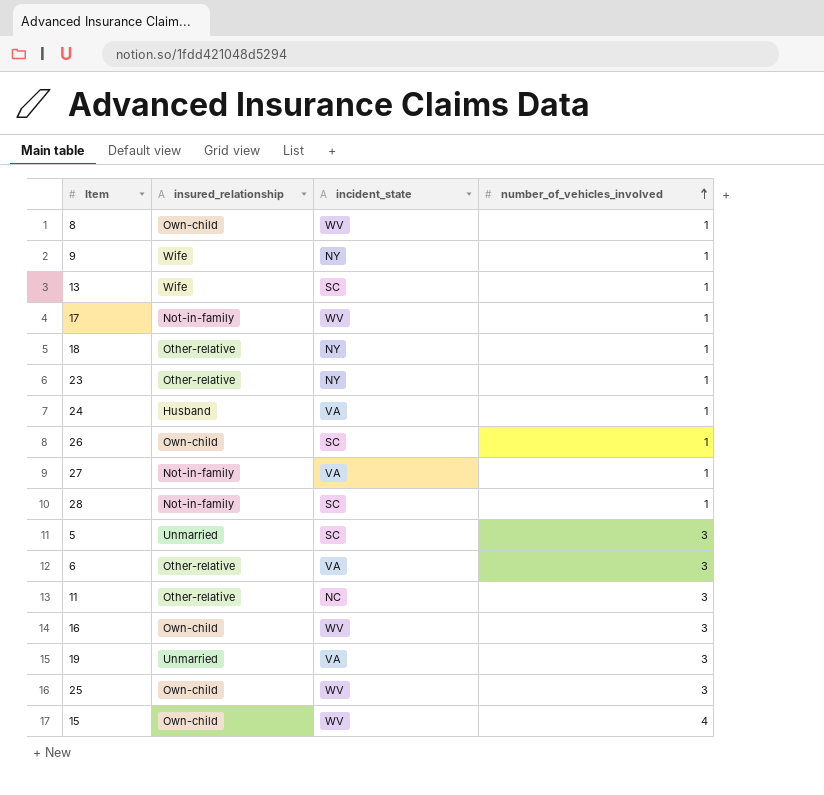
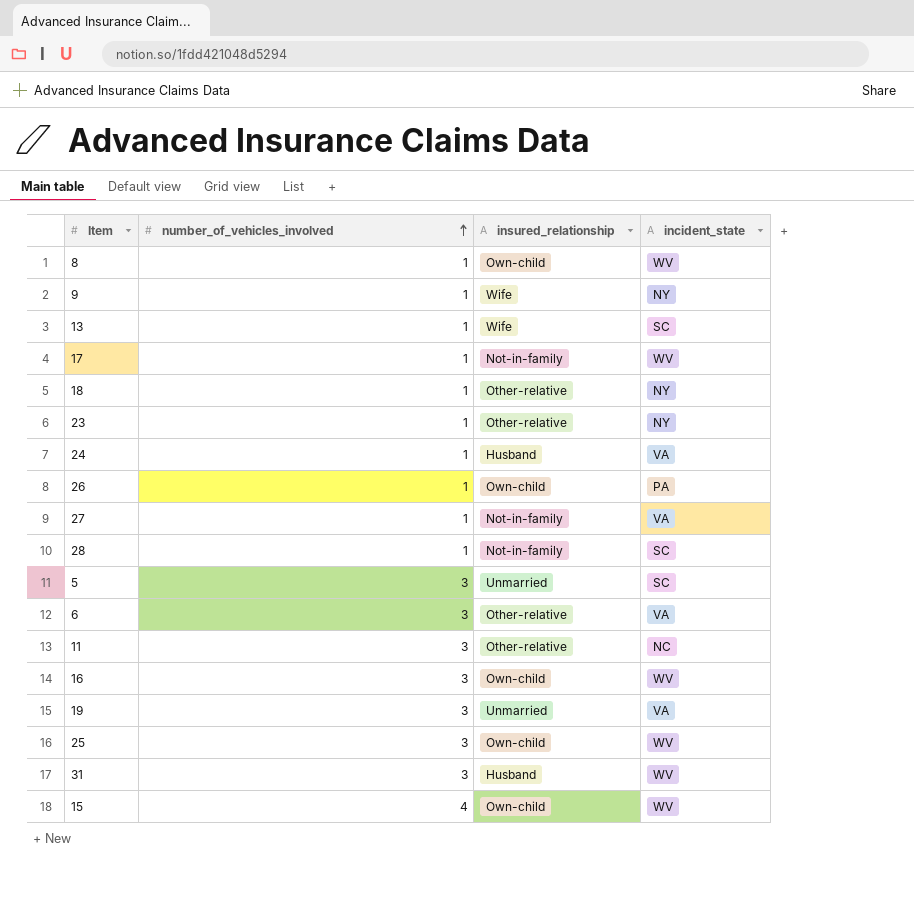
column number_of_vehicles_involved | position: 4 -> 2
26 | incident_state: SC -> PA
row 31: none -> 3 | Husband | WV

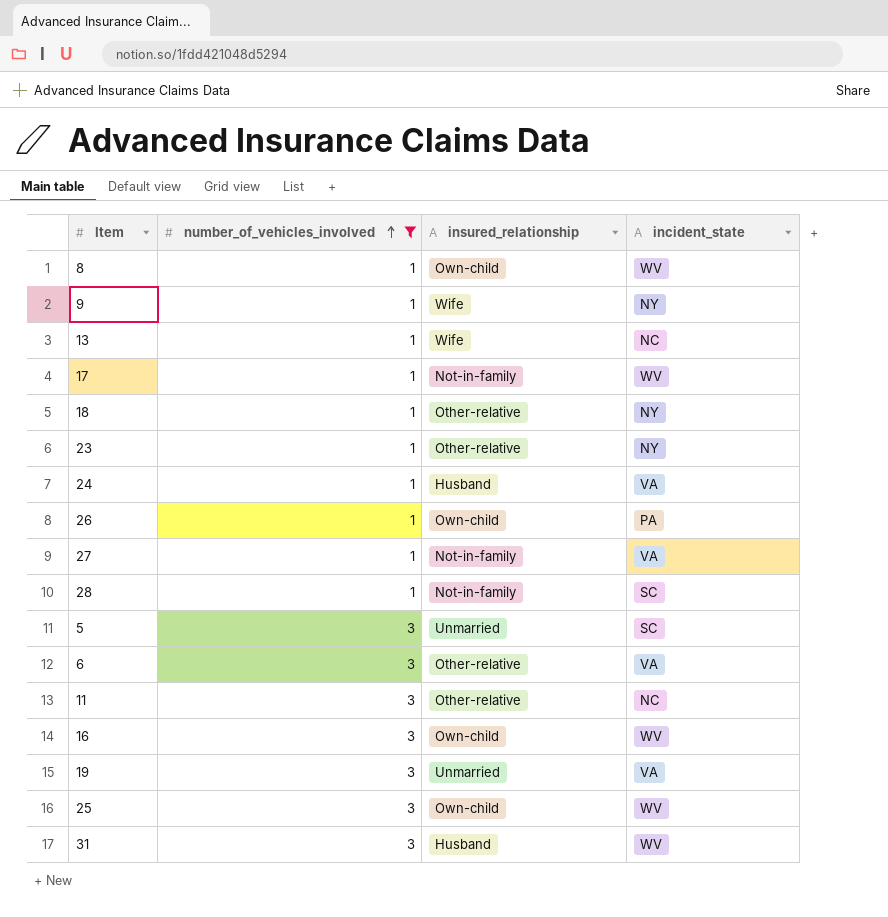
filter: none -> number_of_vehicles_involved != 4
13 | incident_state: SC -> NC

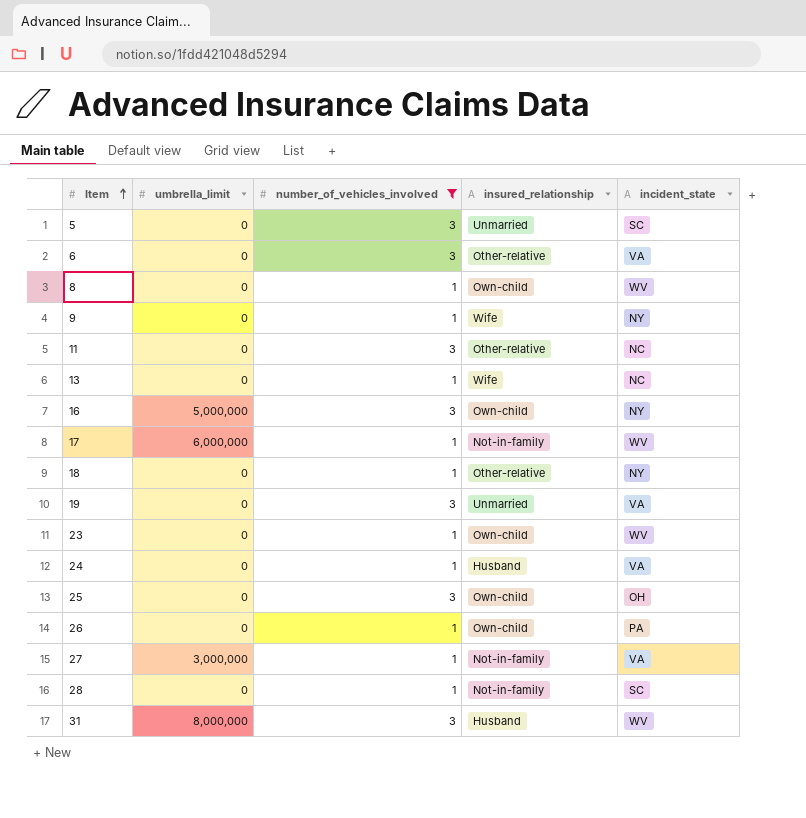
row order: number_of_vehicles_involved ascending -> Item ascending
column umbrella_limit | position: none -> 2
16 | incident_state: WV -> NY
23 | insured_relationship: Other-relative -> Own-child
23 | incident_state: NY -> WV
25 | incident_state: WV -> OH

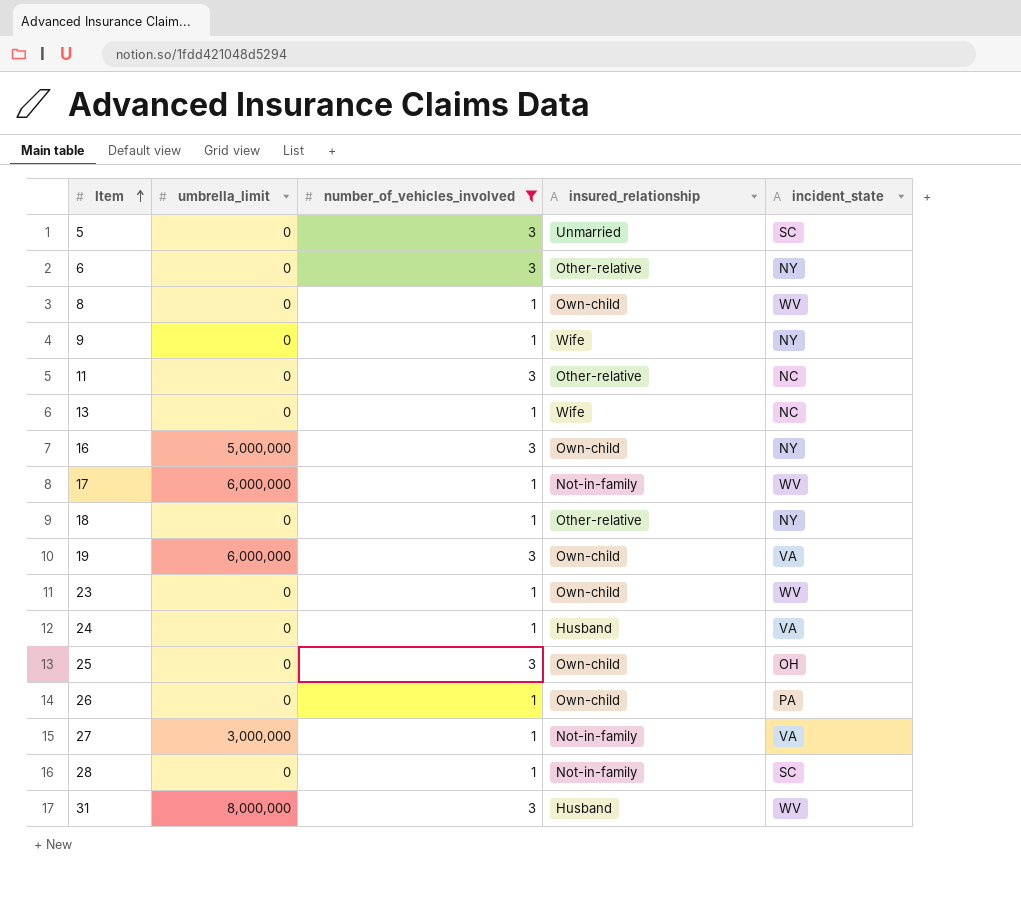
6 | incident_state: VA -> NY
19 | umbrella_limit: 0 -> 6,000,000
19 | insured_relationship: Unmarried -> Own-child

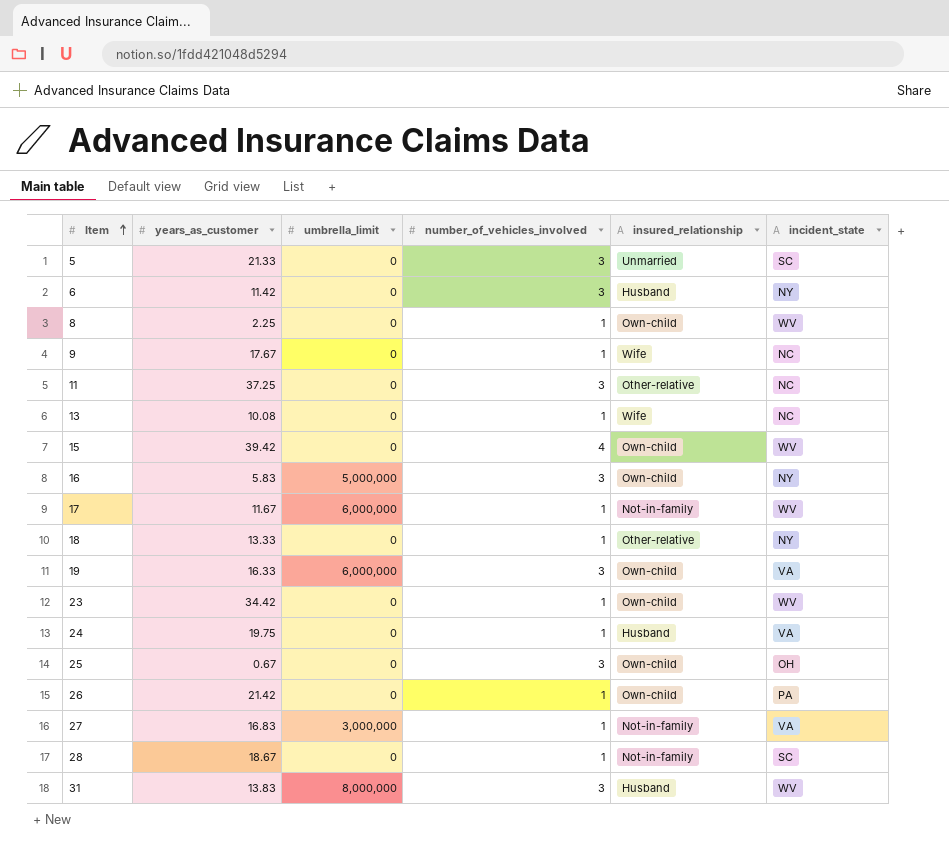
filter: number_of_vehicles_involved != 4 -> none
column years_as_customer | position: none -> 2
6 | insured_relationship: Other-relative -> Husband
9 | incident_state: NY -> NC

